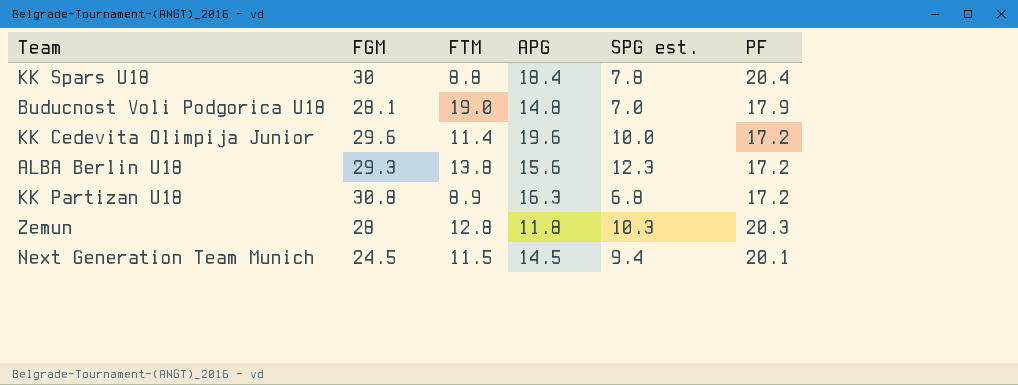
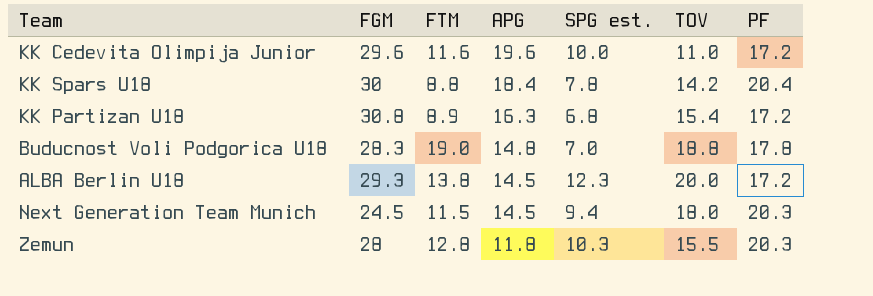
row order: none -> APG descending
column TOV | position: none -> 6
KK Cedevita Olimpija Junior | FTM: 11.4 -> 11.6
Buducnost Voli Podgorica U18 | FGM: 28.1 -> 28.3
Buducnost Voli Podgorica U18 | PF: 17.9 -> 17.8
ALBA Berlin U18 | APG: 15.6 -> 14.5
Next Generation Team Munich | PF: 20.1 -> 20.3

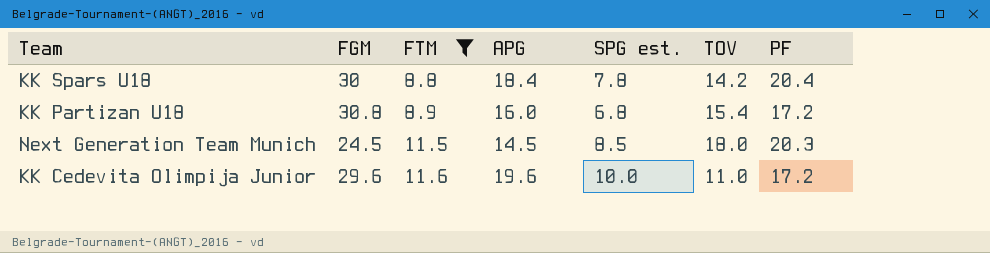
filter: none -> FTM <= 11.6
row order: APG descending -> FTM ascending
KK Partizan U18 | APG: 16.3 -> 16.0
Next Generation Team Munich | SPG est.: 9.4 -> 8.5

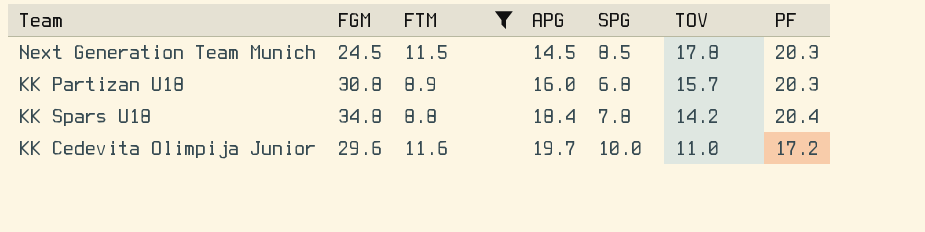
row order: FTM ascending -> APG ascending
column name: SPG est. -> SPG
Next Generation Team Munich | TOV: 18.0 -> 17.8
KK Partizan U18 | TOV: 15.4 -> 15.7
KK Partizan U18 | PF: 17.2 -> 20.3
KK Spars U18 | FGM: 30 -> 34.8
KK Cedevita Olimpija Junior | APG: 19.6 -> 19.7

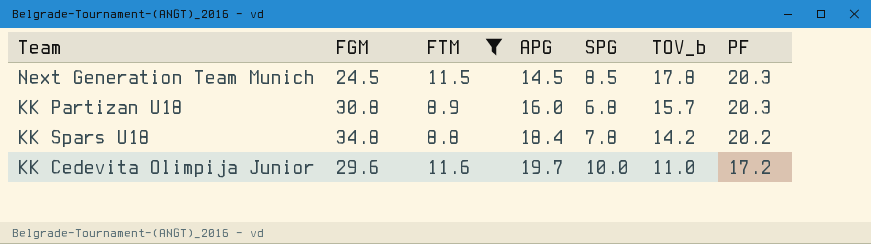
column name: TOV -> TOV_b
KK Spars U18 | PF: 20.4 -> 20.2

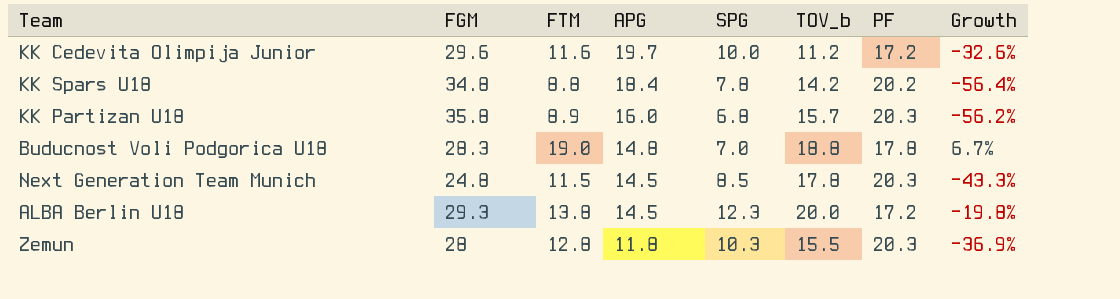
filter: FTM <= 11.6 -> none
row order: APG ascending -> APG descending
column Growth | formula: none -> ([FTM] - [PF]) / [PF]
KK Cedevita Olimpija Junior | TOV_b: 11.0 -> 11.2
KK Partizan U18 | FGM: 30.8 -> 35.8
Next Generation Team Munich | FGM: 24.5 -> 24.8

